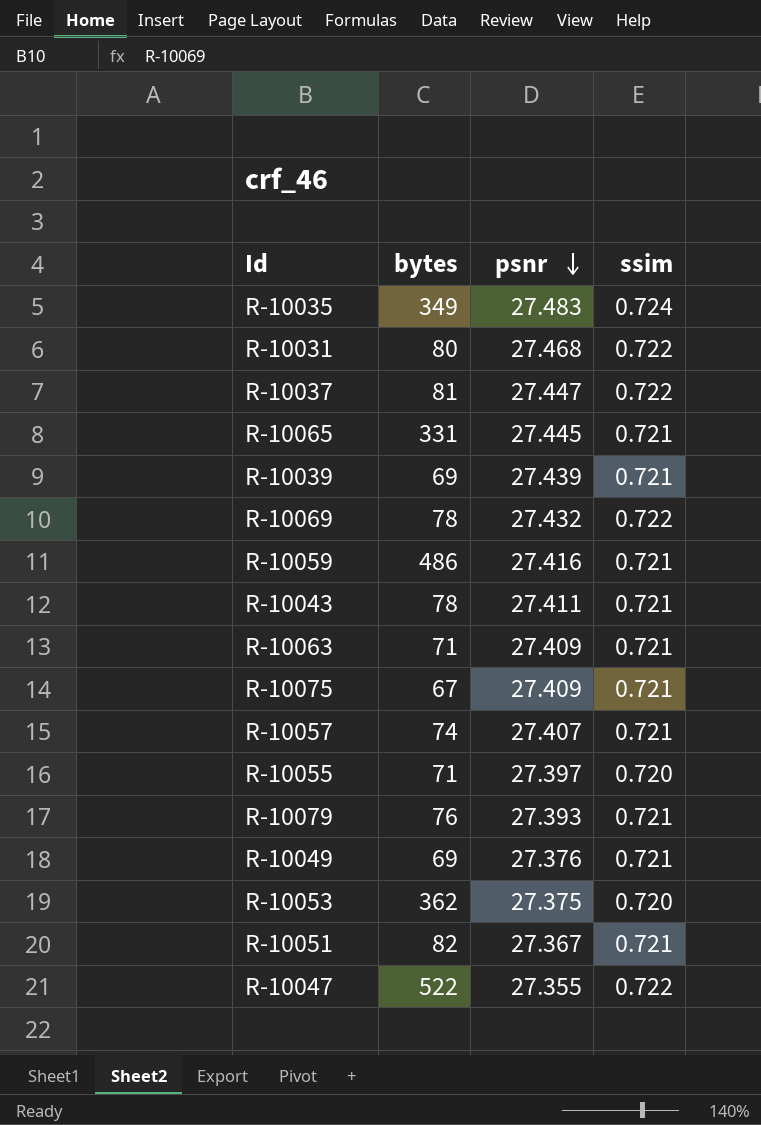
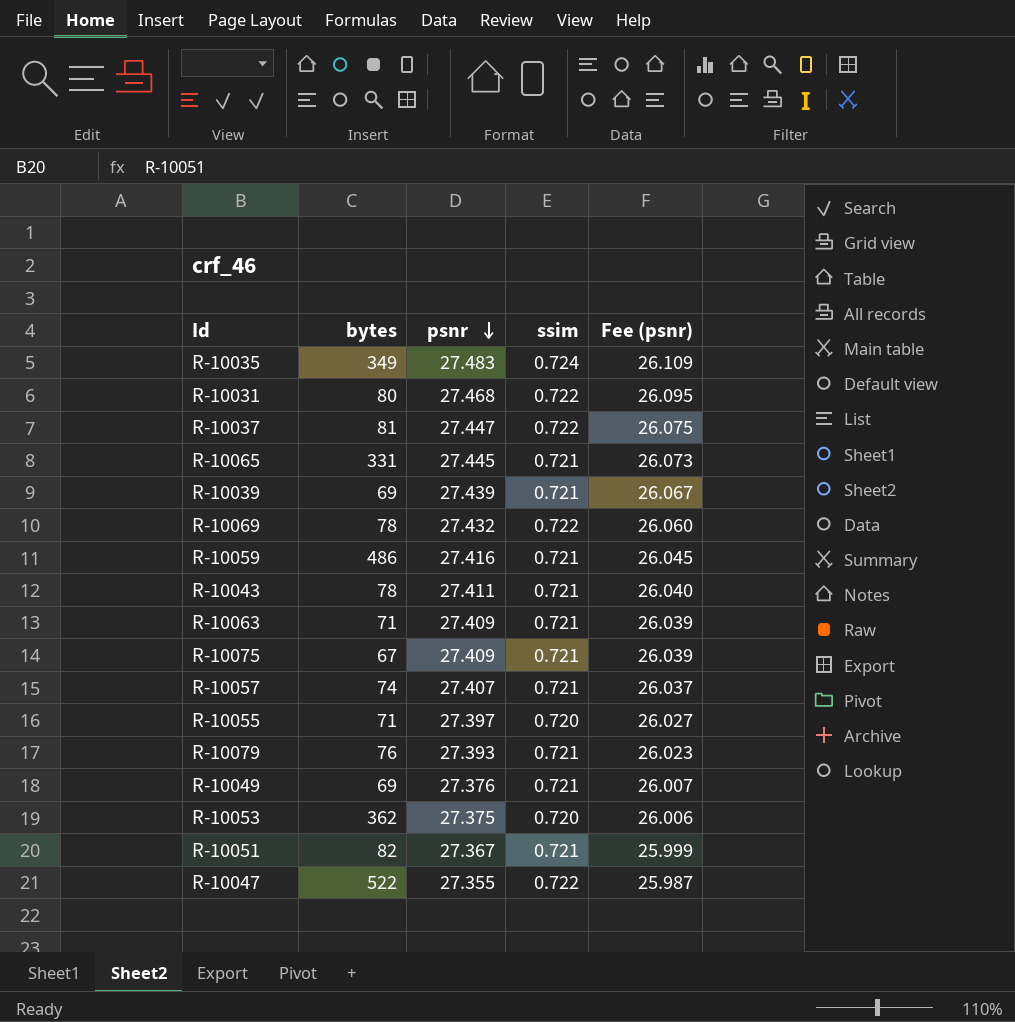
column Fee (psnr) | formula: none -> [psnr] * 0.95

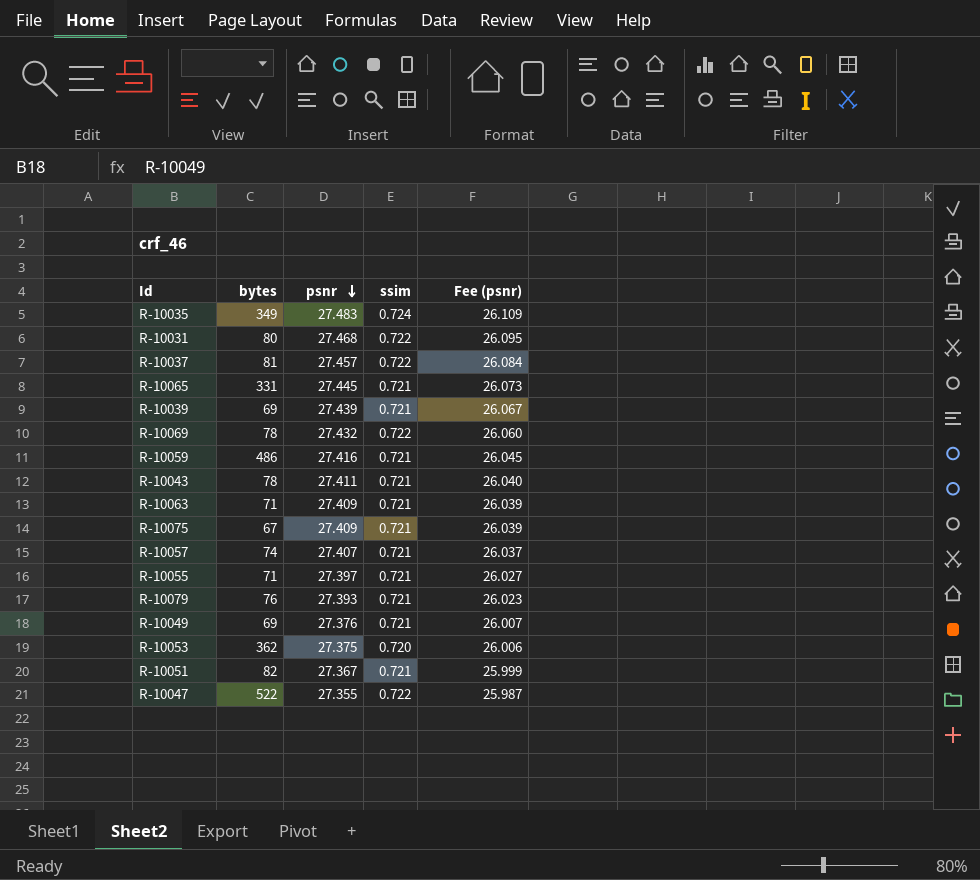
R-10037 | psnr: 27.447 -> 27.457
R-10037 | Fee (psnr): 26.075 -> 26.084
R-10055 | ssim: 0.720 -> 0.721

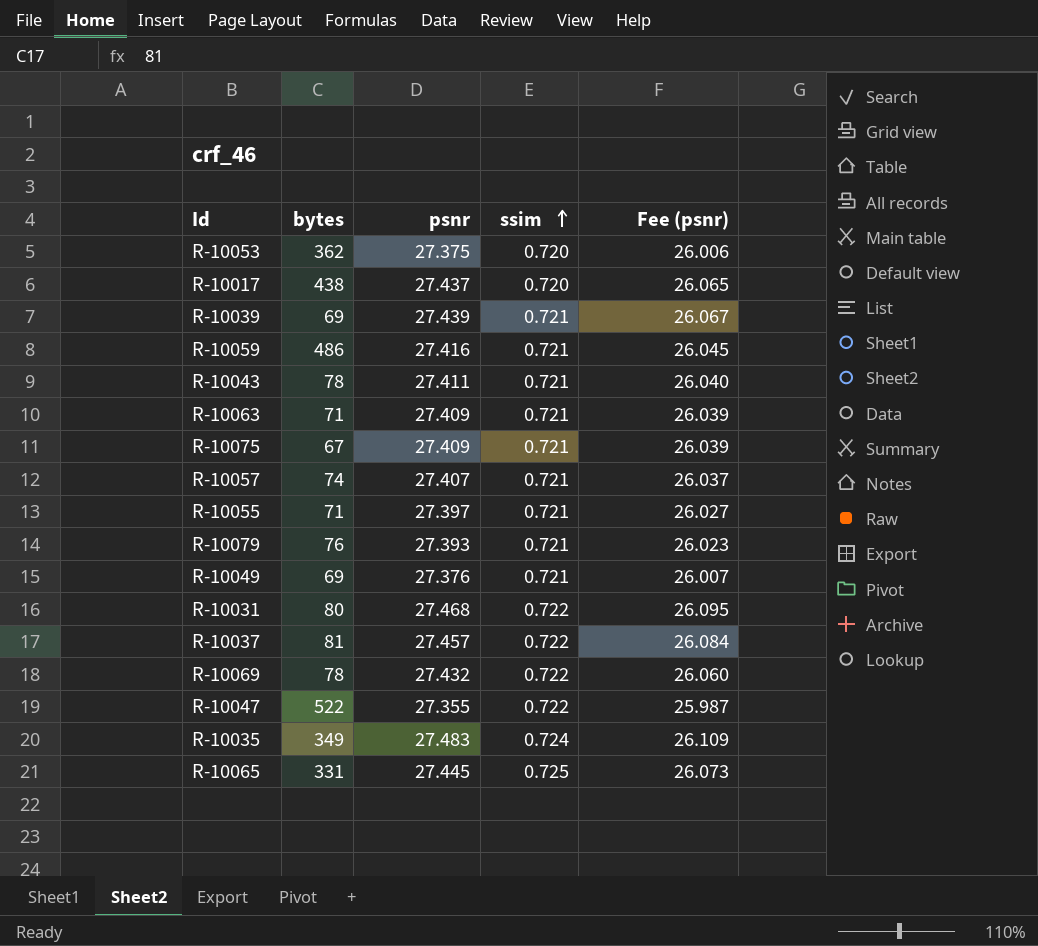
row order: psnr descending -> ssim ascending
row R-10051: 82 | 27.367 | 0.721 | 25.999 -> none
row R-10017: none -> 438 | 27.437 | 0.720 | 26.065
R-10065 | ssim: 0.721 -> 0.725

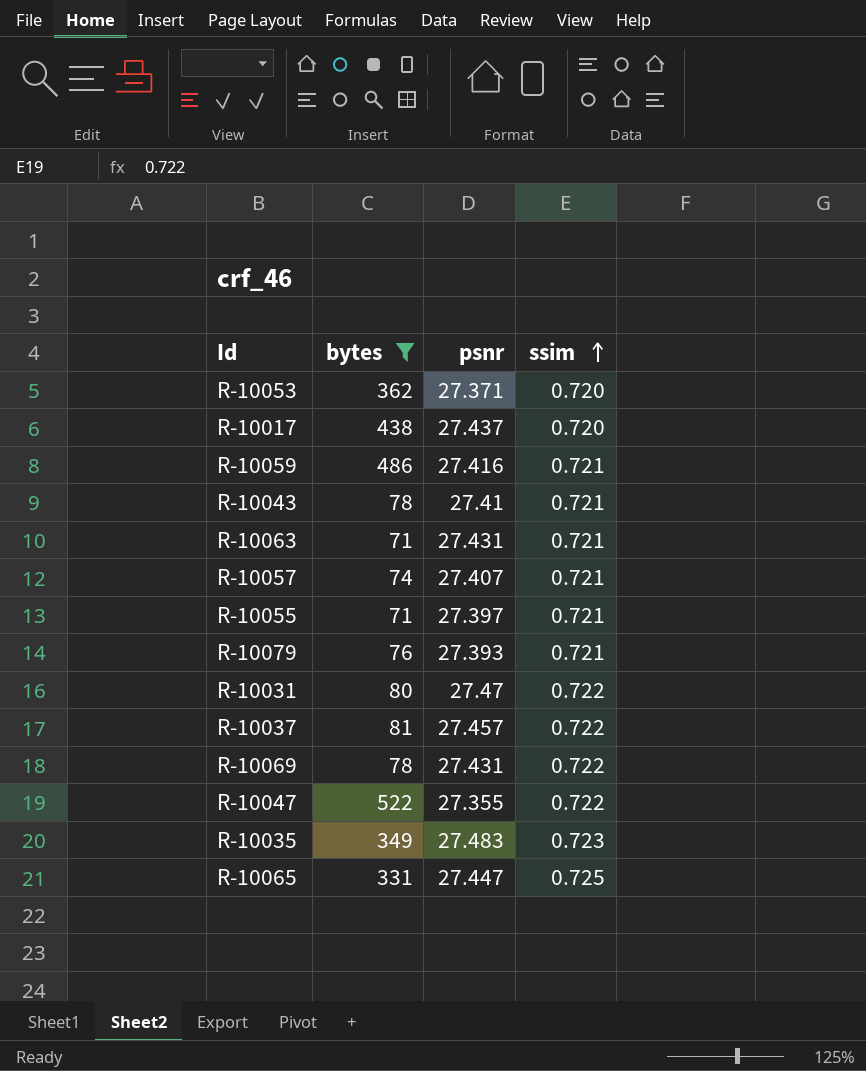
filter: none -> bytes >= 71
column Fee (psnr) | formula: [psnr] * 0.95 -> none
R-10053 | psnr: 27.375 -> 27.371
R-10043 | psnr: 27.411 -> 27.41
R-10063 | psnr: 27.409 -> 27.431
R-10031 | psnr: 27.468 -> 27.47
R-10069 | psnr: 27.432 -> 27.431
R-10035 | ssim: 0.724 -> 0.723
R-10065 | psnr: 27.445 -> 27.447

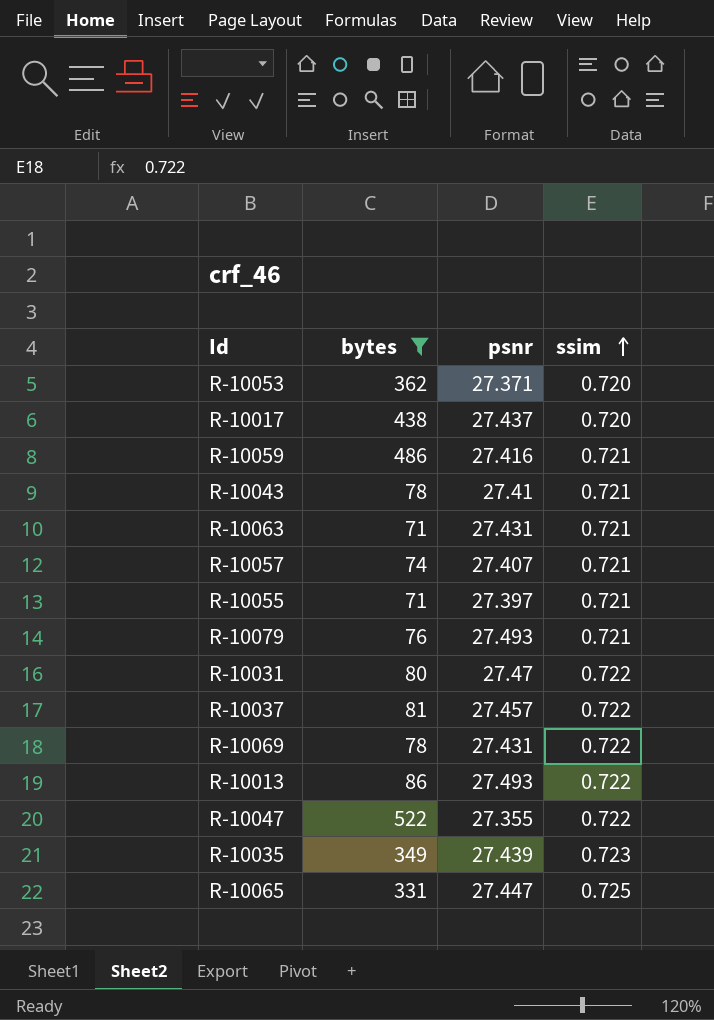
R-10079 | psnr: 27.393 -> 27.493
row R-10013: none -> 86 | 27.493 | 0.722
R-10035 | psnr: 27.483 -> 27.439

